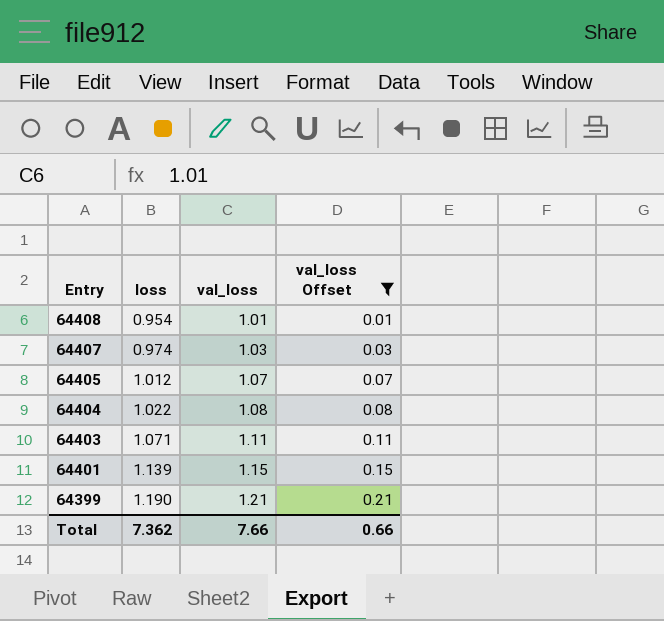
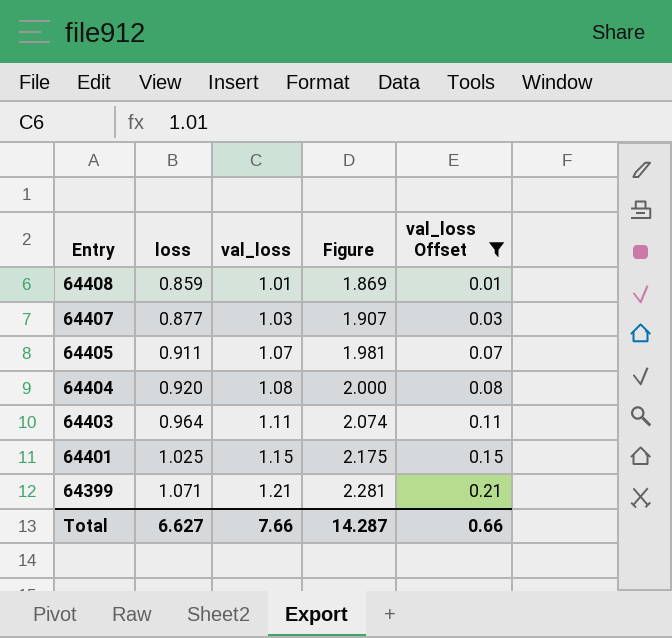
column Figure | formula: none -> [loss] + [val_loss]
64408 | loss: 0.954 -> 0.859
64407 | loss: 0.974 -> 0.877
64405 | loss: 1.012 -> 0.911
64404 | loss: 1.022 -> 0.920
64403 | loss: 1.071 -> 0.964
64401 | loss: 1.139 -> 1.025
64399 | loss: 1.190 -> 1.071
Total | loss: 7.362 -> 6.627

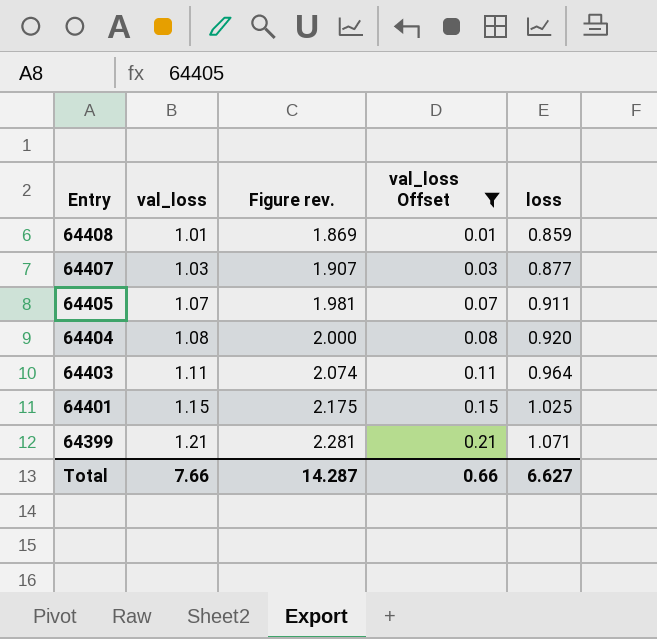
column name: Figure -> Figure rev.
column loss | position: 2 -> 5

